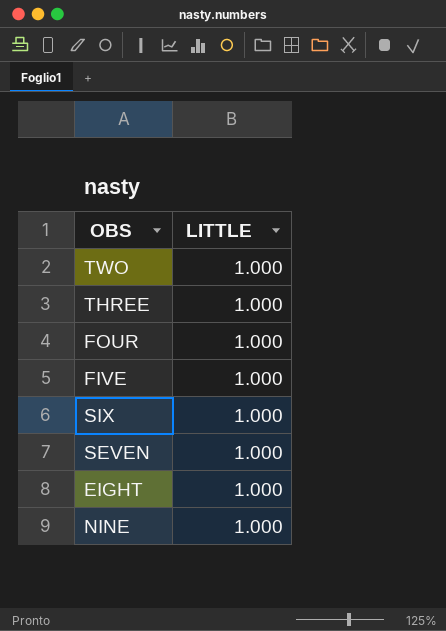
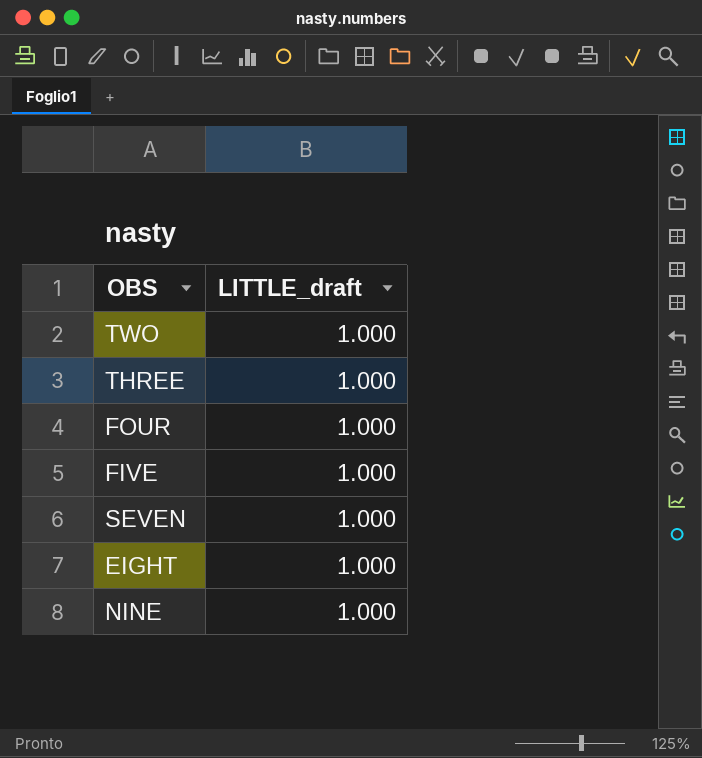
column name: LITTLE -> LITTLE_draft
row SIX: 1.000 -> none

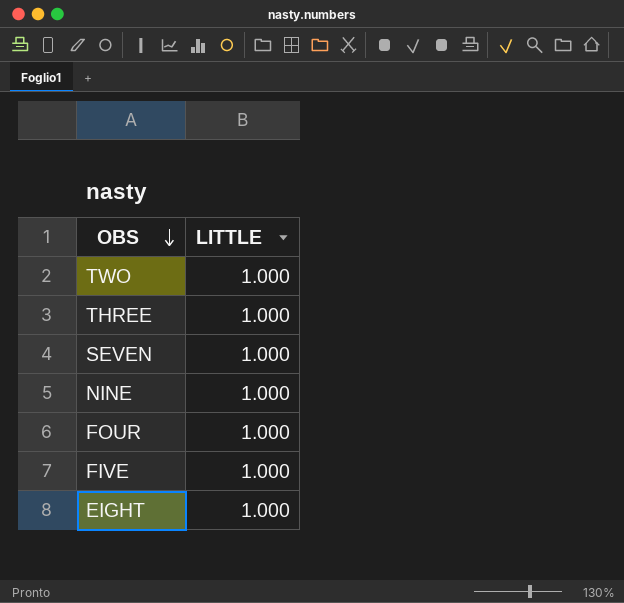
row order: none -> OBS descending
column name: LITTLE_draft -> LITTLE

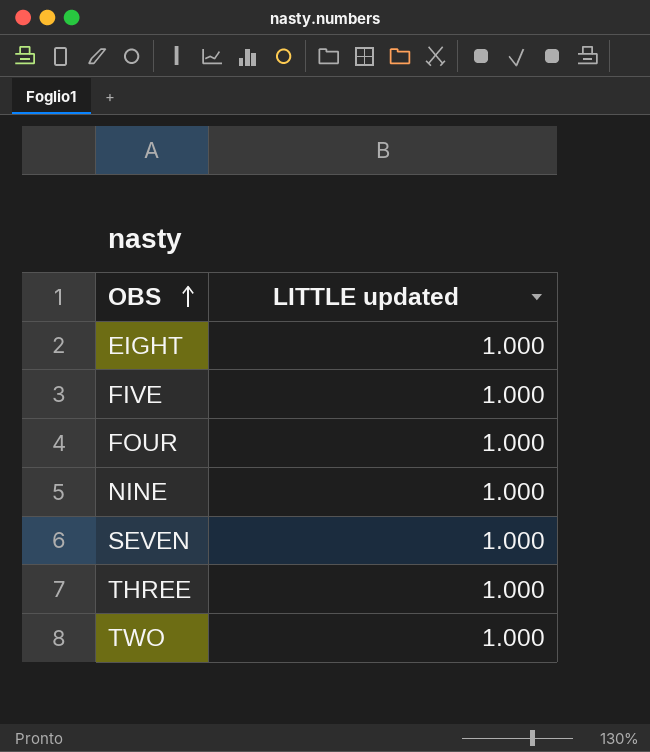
row order: OBS descending -> OBS ascending
column name: LITTLE -> LITTLE updated

